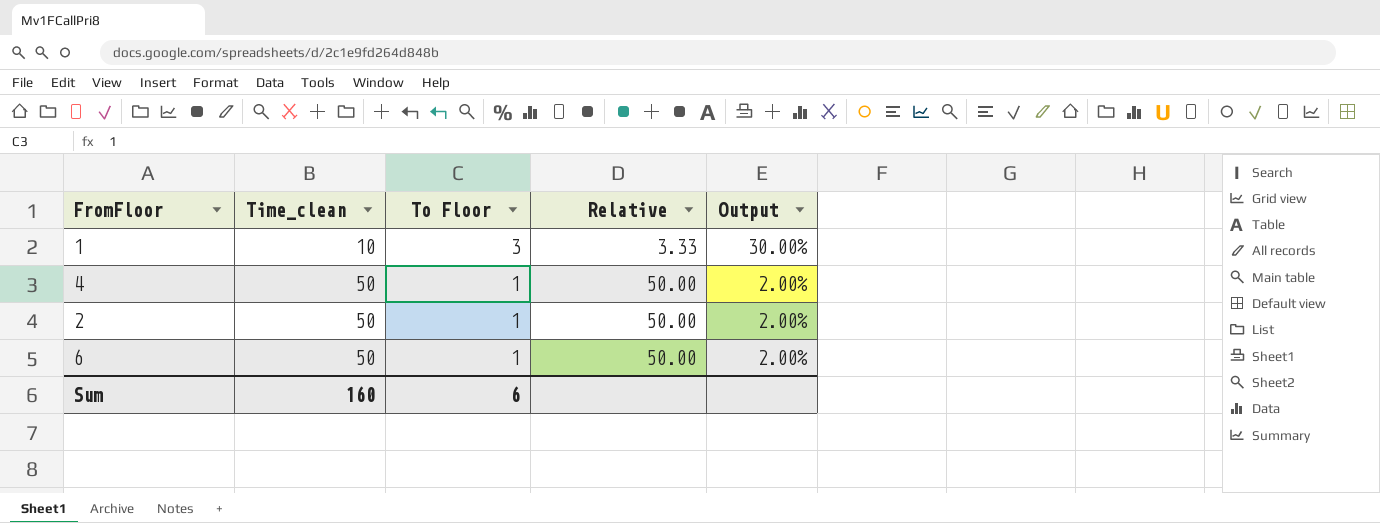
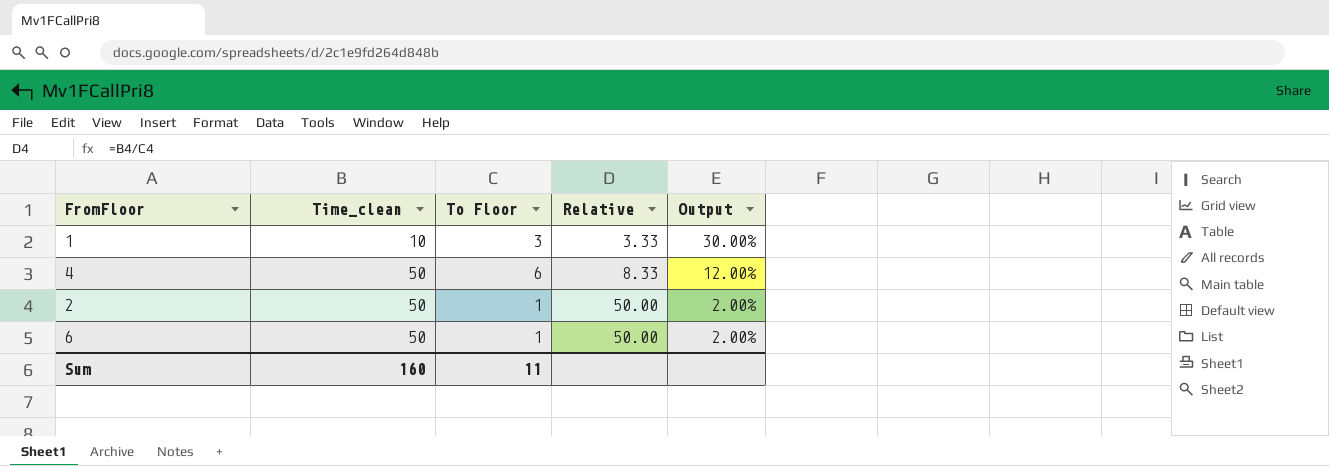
4 | To Floor: 1 -> 6
4 | Relative: 50.00 -> 8.33
4 | Output: 2.00% -> 12.00%
Sum | To Floor: 6 -> 11

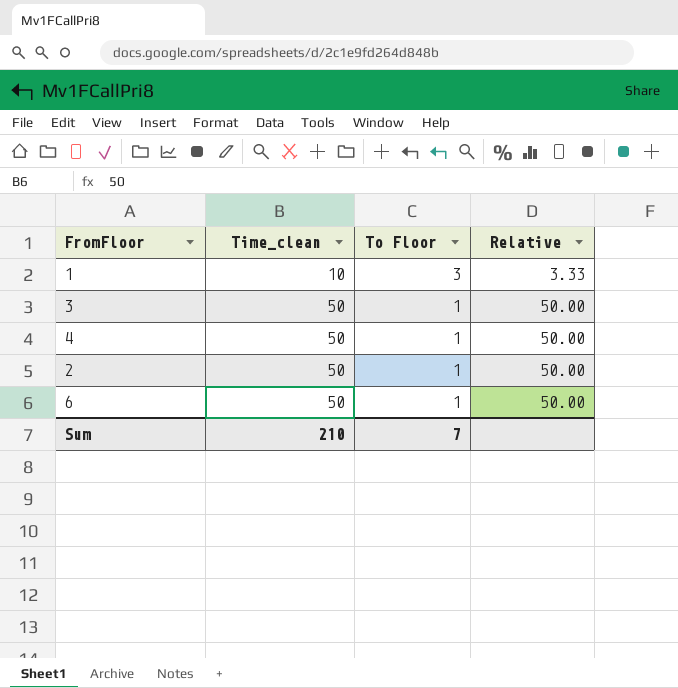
column Output | formula: [To Floor] / [Time_clean] -> none
row 3: none -> 50 | 1 | 50.00
4 | To Floor: 6 -> 1
4 | Relative: 8.33 -> 50.00
Sum | Time_clean: 160 -> 210
Sum | To Floor: 11 -> 7

